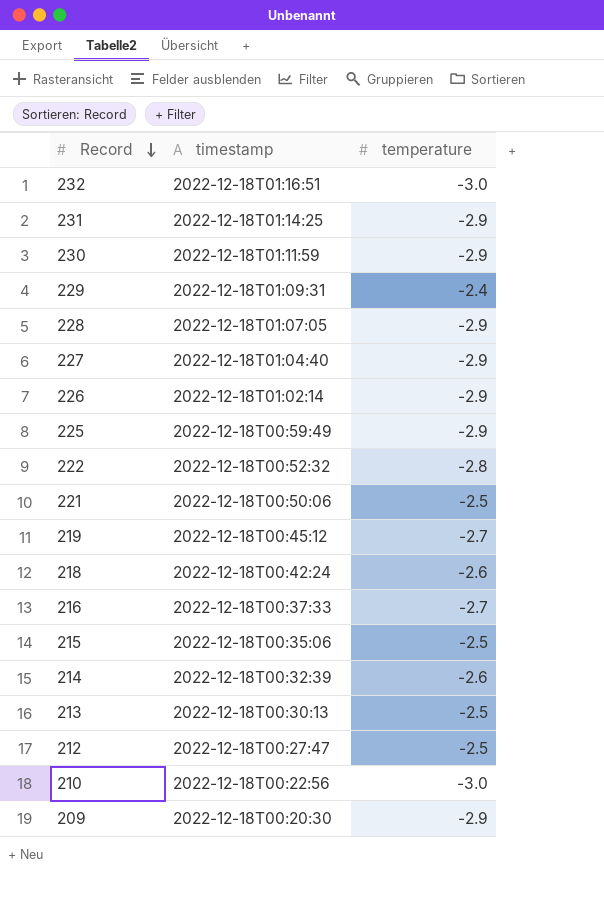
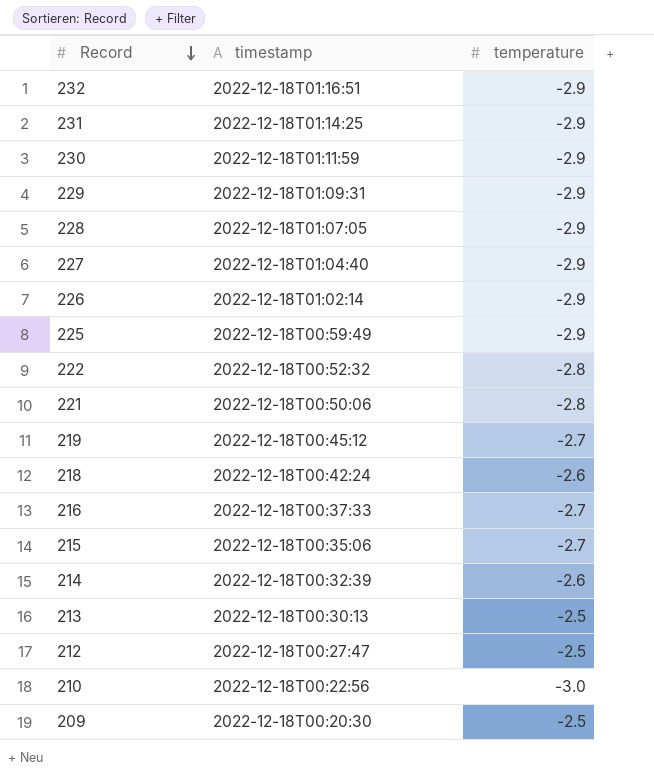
232 | temperature: -3.0 -> -2.9
229 | temperature: -2.4 -> -2.9
221 | temperature: -2.5 -> -2.8
215 | temperature: -2.5 -> -2.7
209 | temperature: -2.9 -> -2.5

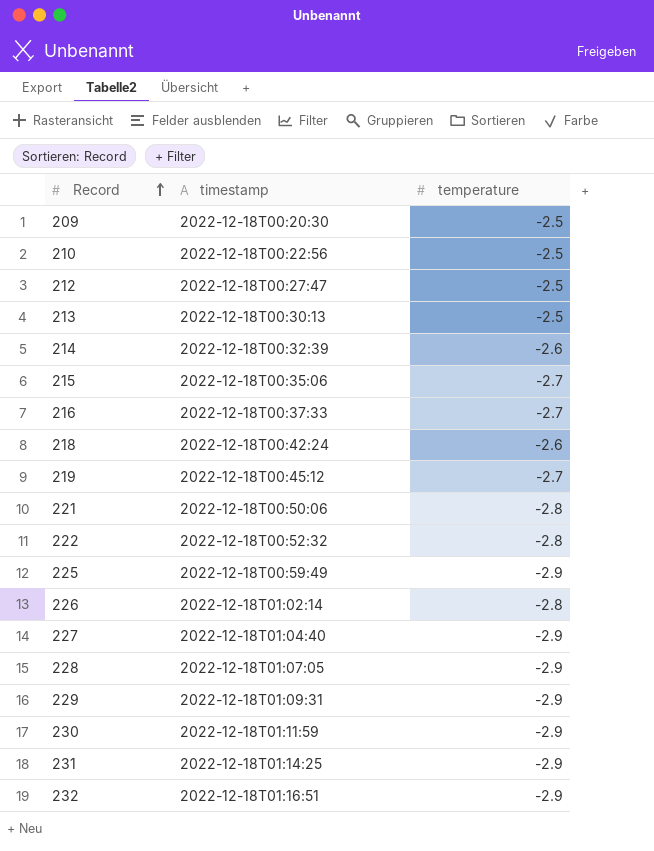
row order: Record descending -> Record ascending
210 | temperature: -3.0 -> -2.5
226 | temperature: -2.9 -> -2.8

